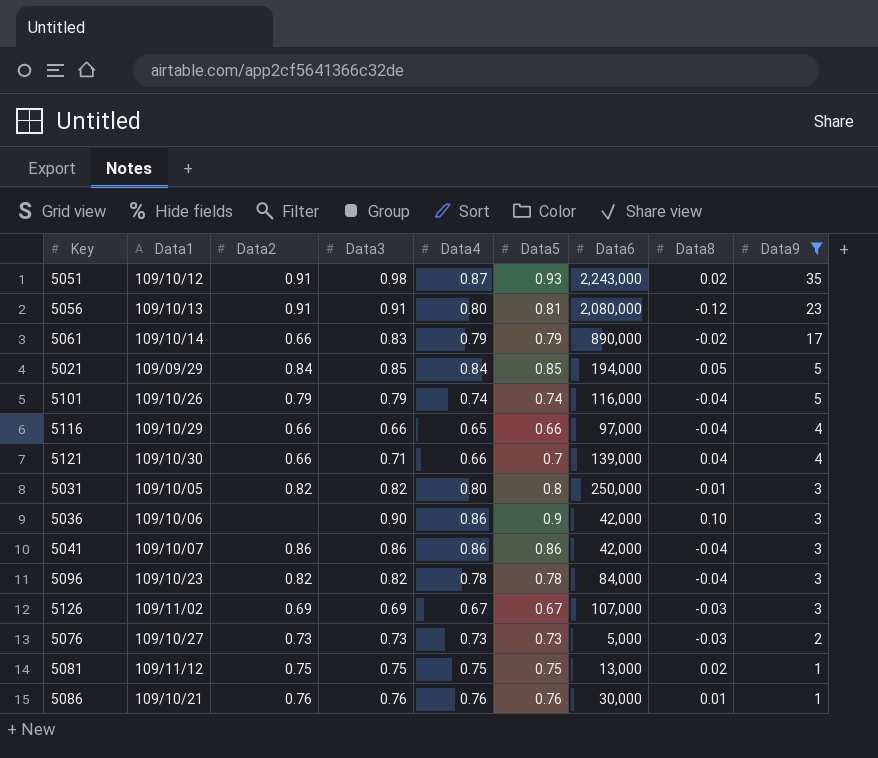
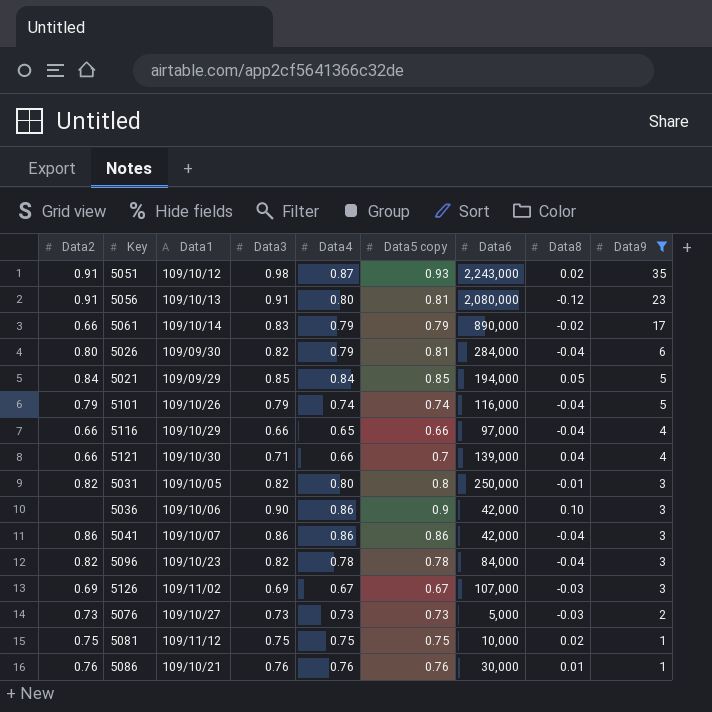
column Data2 | position: 3 -> 1
column name: Data5 -> Data5 copy
row 5026: none -> 0.80 | 109/09/30 | 0.82 | 0.79 | 0.81 | 284,000 | -0.04 | 6
5081 | Data6: 13,000 -> 10,000

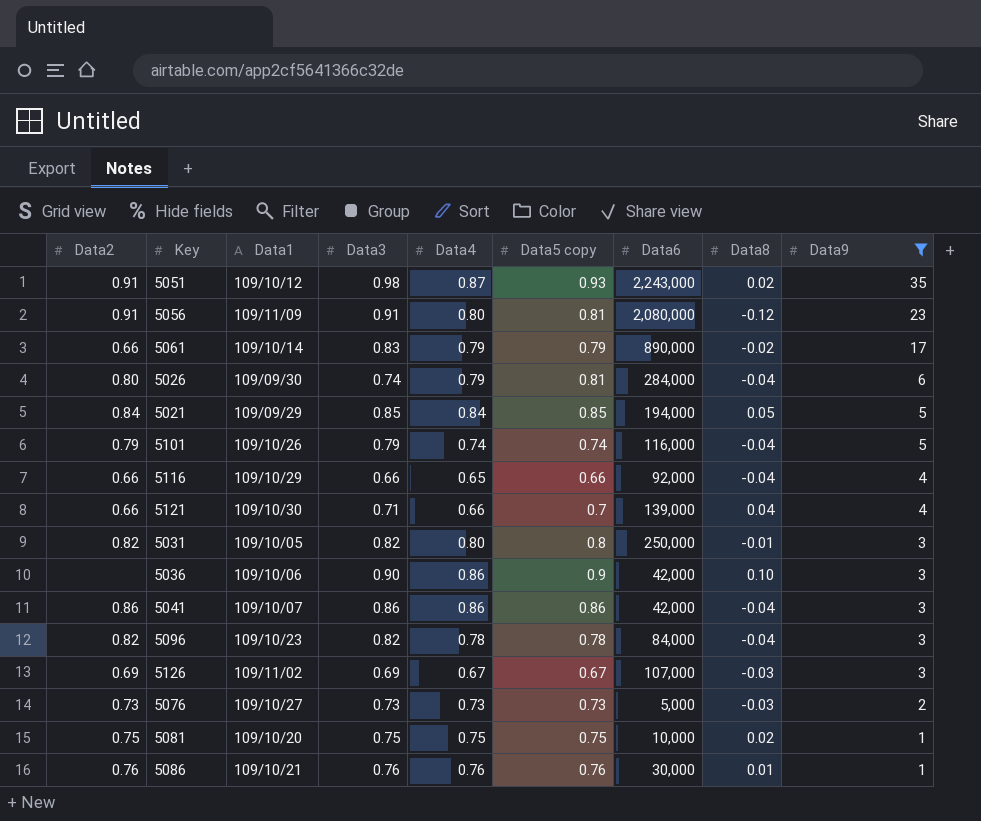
5056 | Data1: 109/10/13 -> 109/11/09
5026 | Data3: 0.82 -> 0.74
5116 | Data6: 97,000 -> 92,000
5081 | Data1: 109/11/12 -> 109/10/20

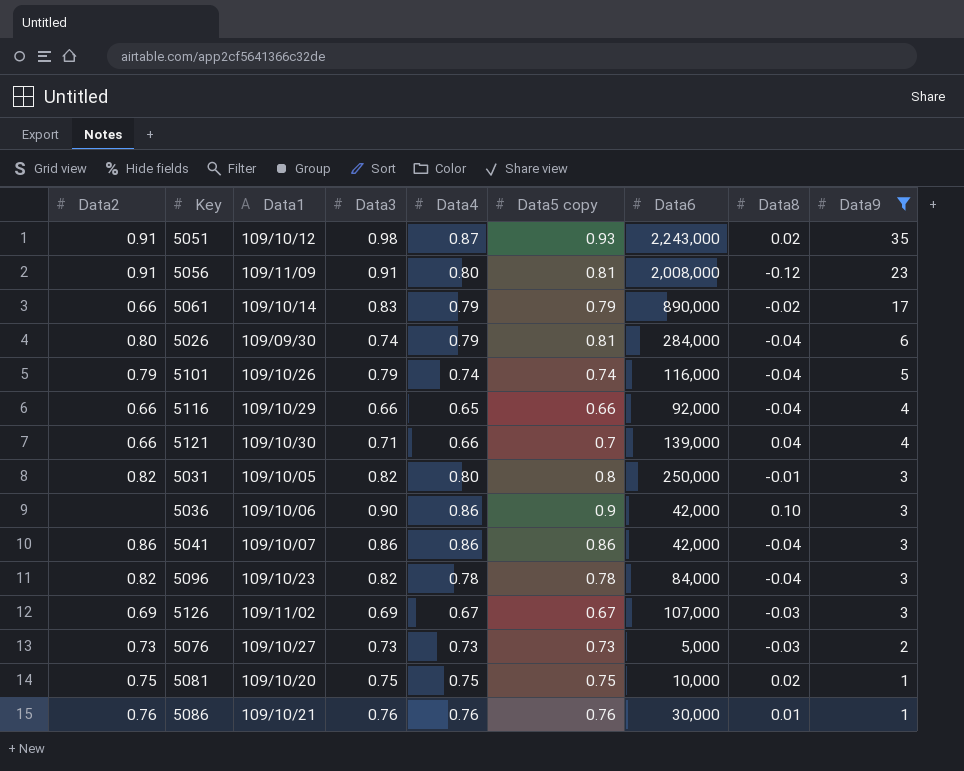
row 5021: 0.84 | 109/09/29 | 0.85 | 0.84 | 0.85 | 194,000 | 0.05 | 5 -> none
5056 | Data6: 2,080,000 -> 2,008,000

